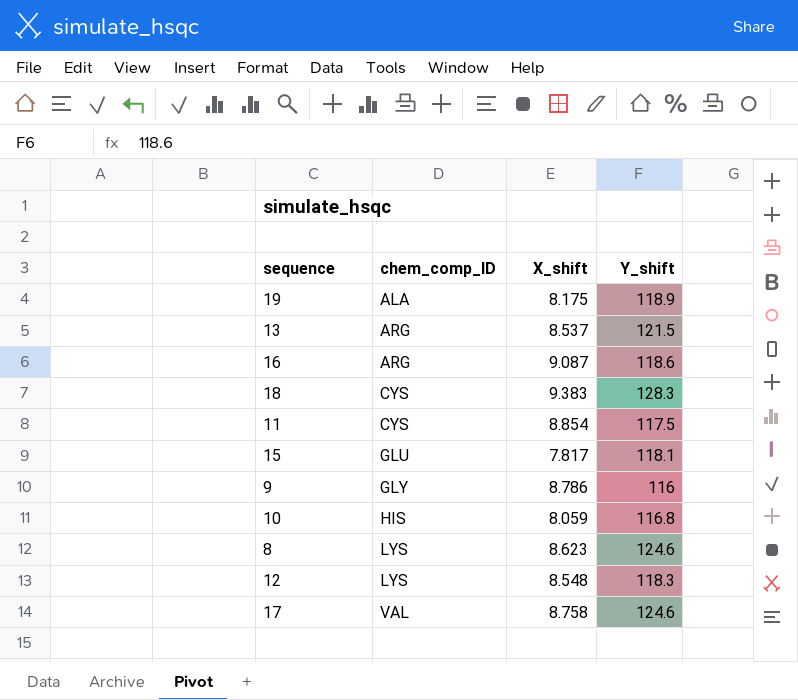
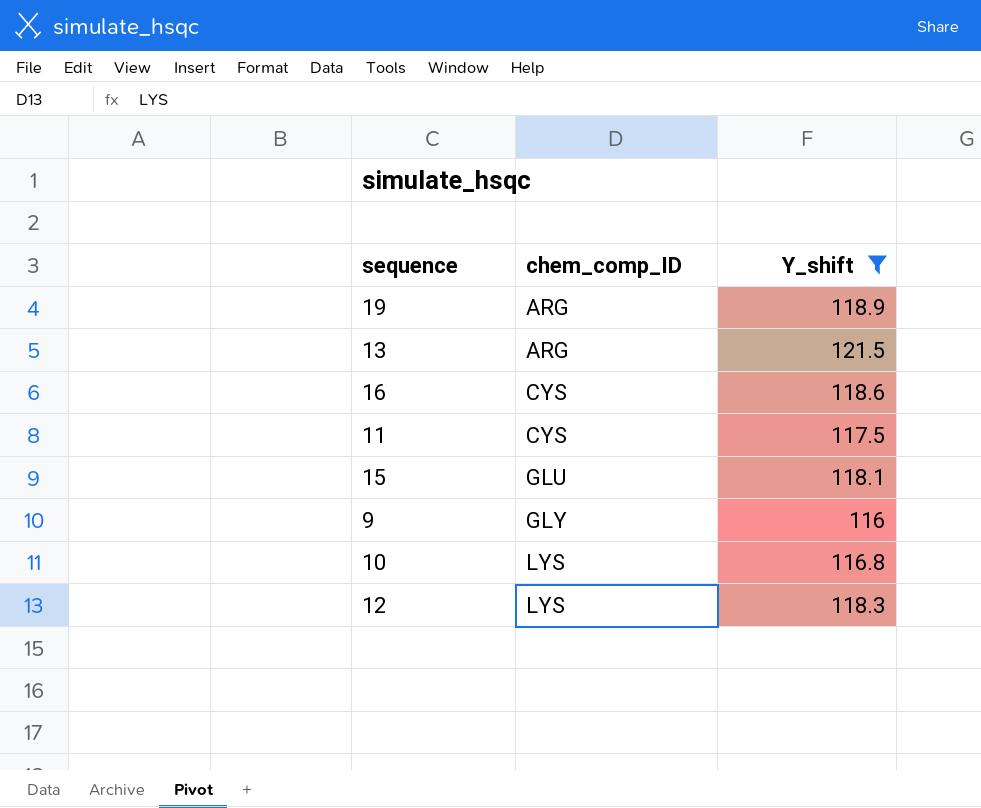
filter: none -> Y_shift <= 121.5
column X_shift | position: 3 -> none
19 | chem_comp_ID: ALA -> ARG
16 | chem_comp_ID: ARG -> CYS
10 | chem_comp_ID: HIS -> LYS

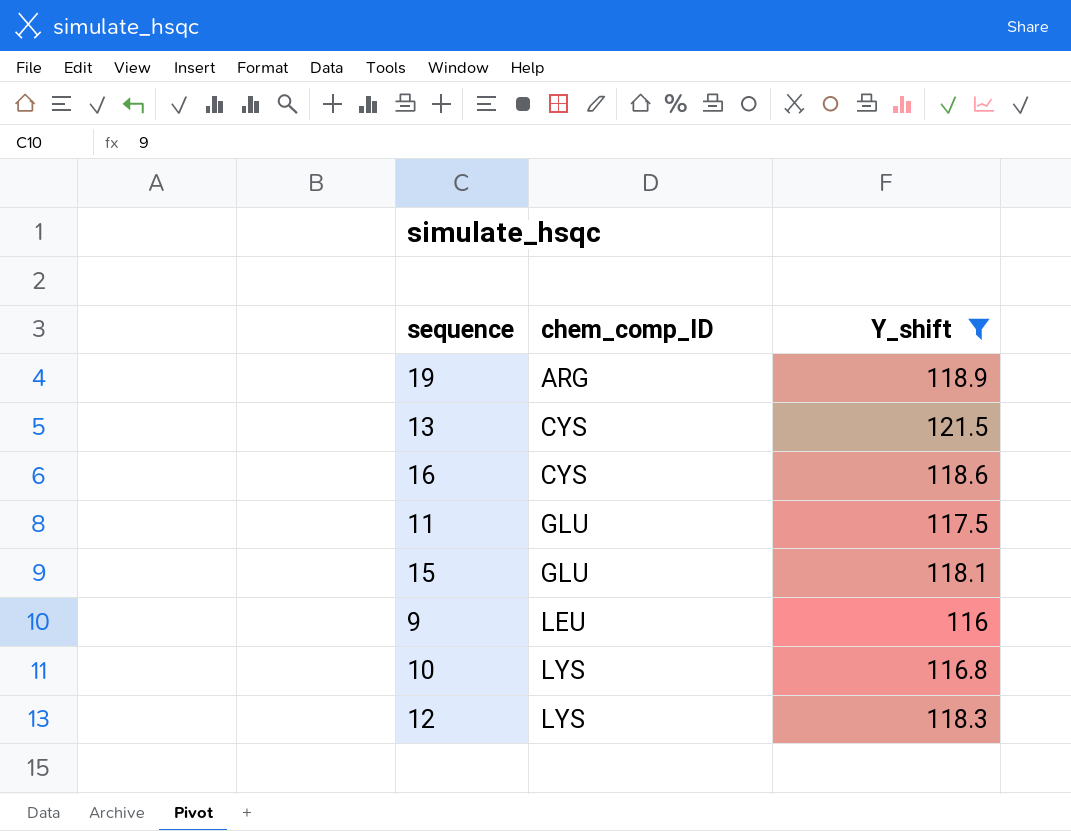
13 | chem_comp_ID: ARG -> CYS
11 | chem_comp_ID: CYS -> GLU
9 | chem_comp_ID: GLY -> LEU

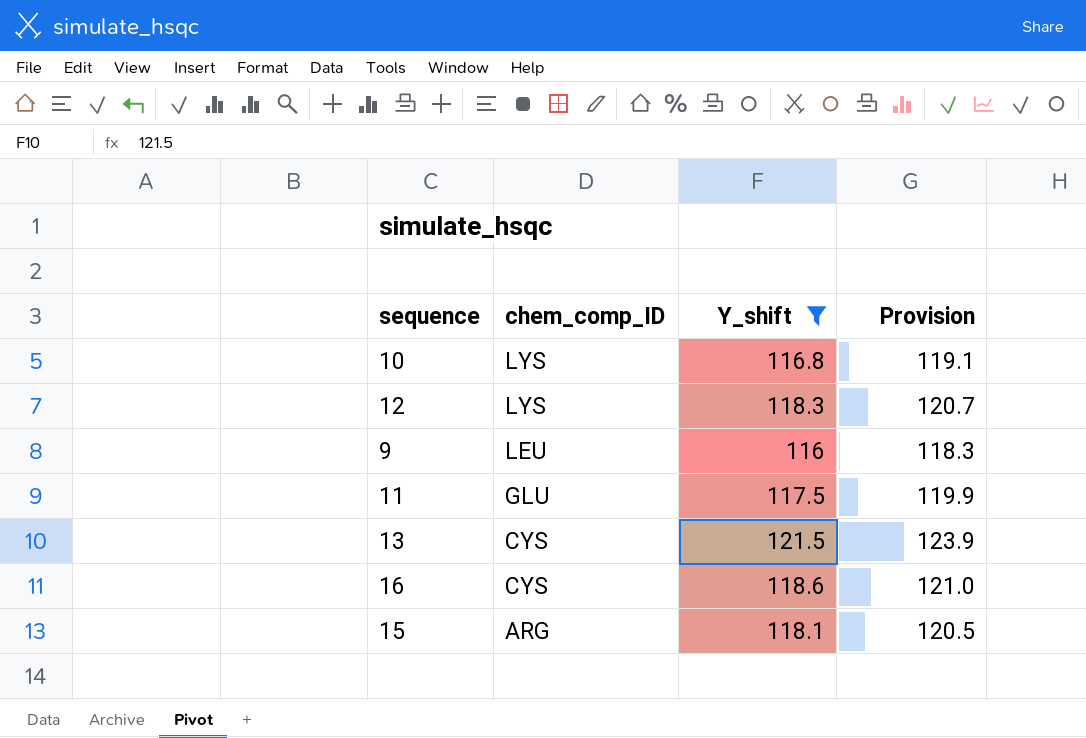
row order: chem_comp_ID ascending -> chem_comp_ID descending
column Provision | formula: none -> [Y_shift] * 1.02
row 19: ARG | 118.9 -> none
15 | chem_comp_ID: GLU -> ARG

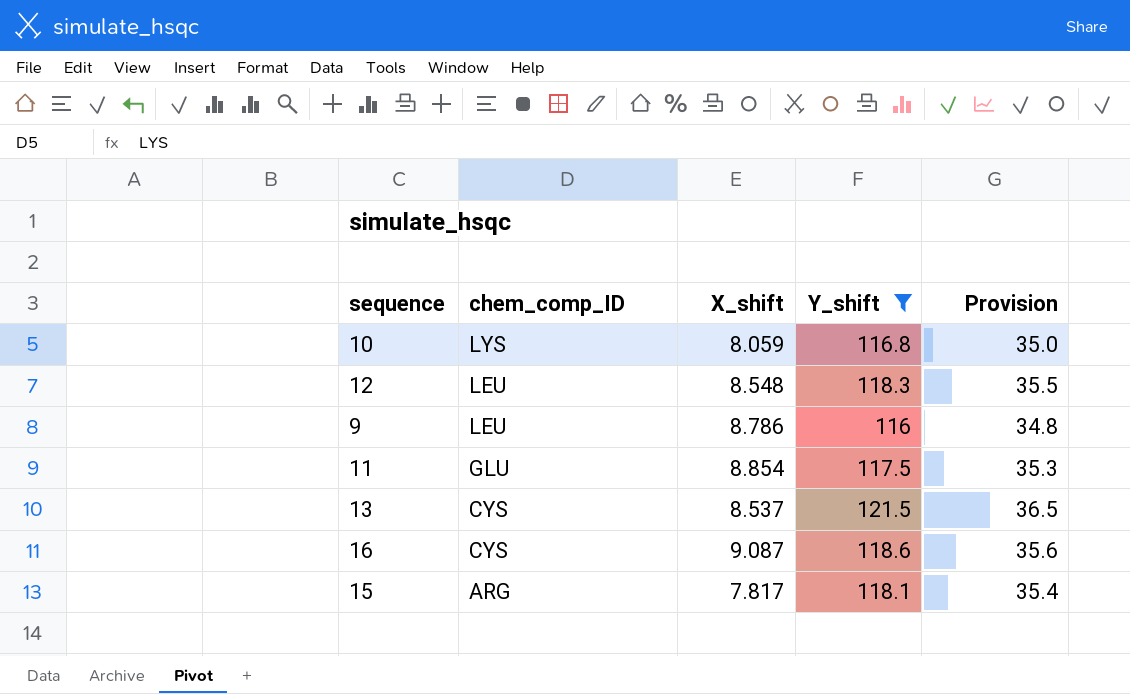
column X_shift | position: none -> 3
column Provision | formula: [Y_shift] * 1.02 -> [Y_shift] * 0.3
12 | chem_comp_ID: LYS -> LEU

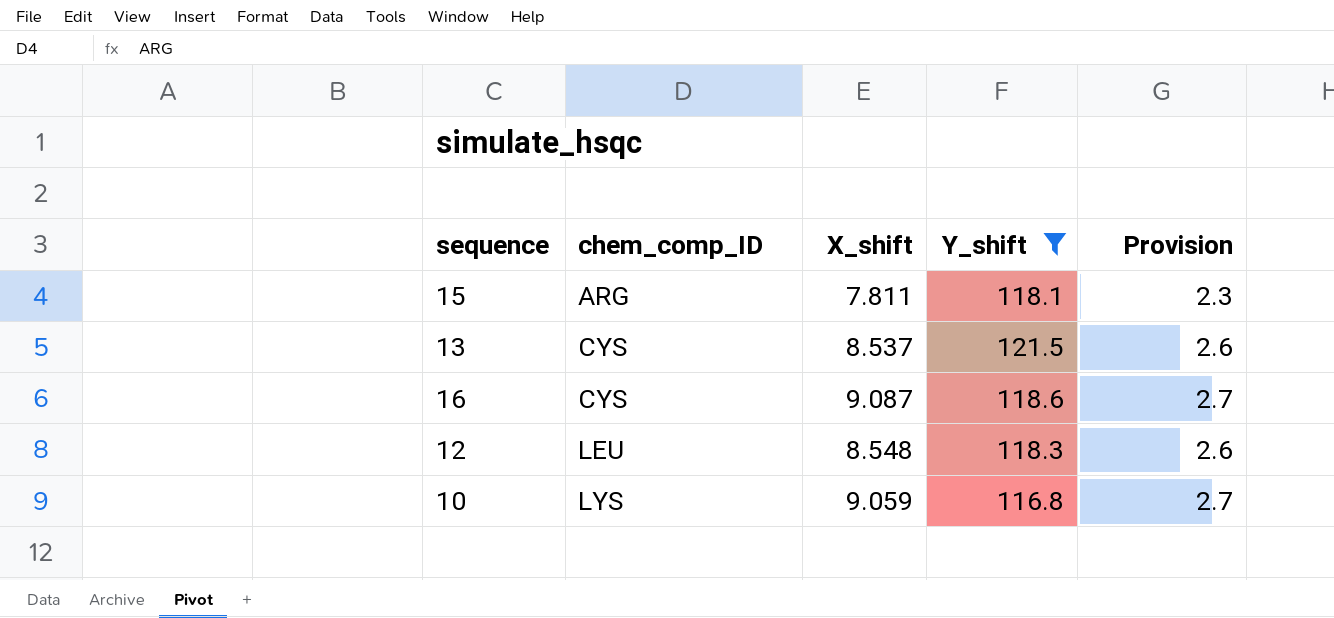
row order: chem_comp_ID descending -> chem_comp_ID ascending
column Provision | formula: [Y_shift] * 0.3 -> [X_shift] * 0.3
row 9: LEU | 8.786 | 116 | 34.8 -> none
row 11: GLU | 8.854 | 117.5 | 35.3 -> none
15 | X_shift: 7.817 -> 7.811
10 | X_shift: 8.059 -> 9.059

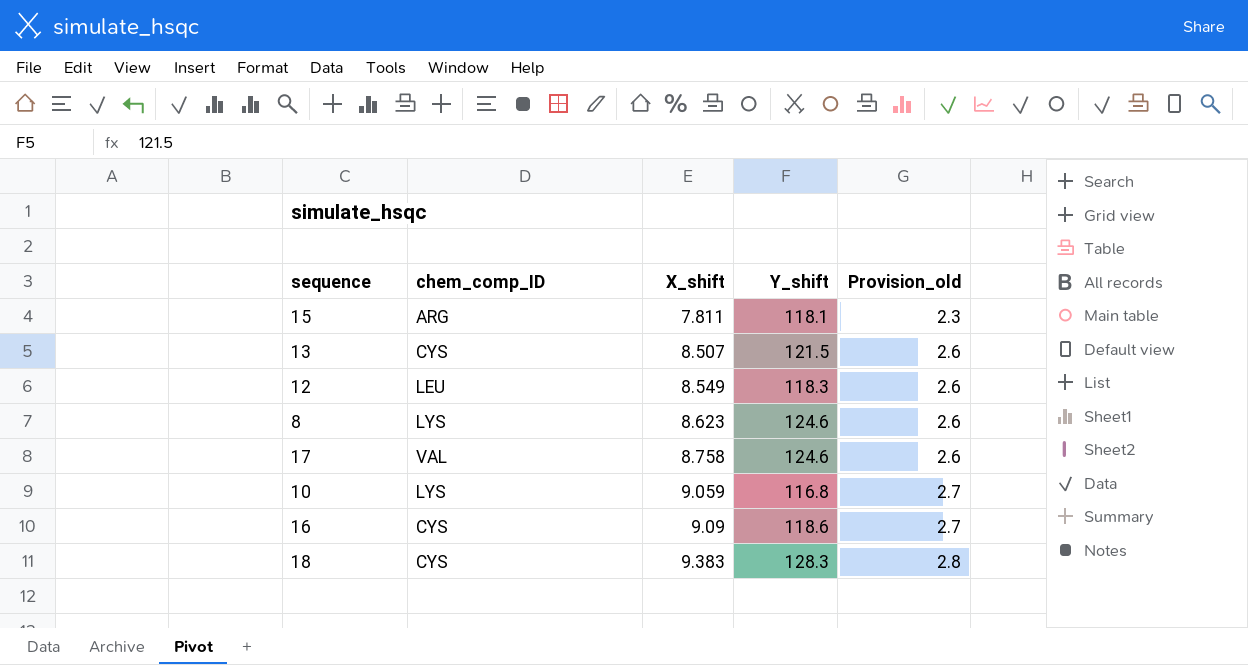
filter: Y_shift <= 121.5 -> none
row order: chem_comp_ID ascending -> X_shift ascending
column name: Provision -> Provision_old
13 | X_shift: 8.537 -> 8.507
12 | X_shift: 8.548 -> 8.549
16 | X_shift: 9.087 -> 9.09

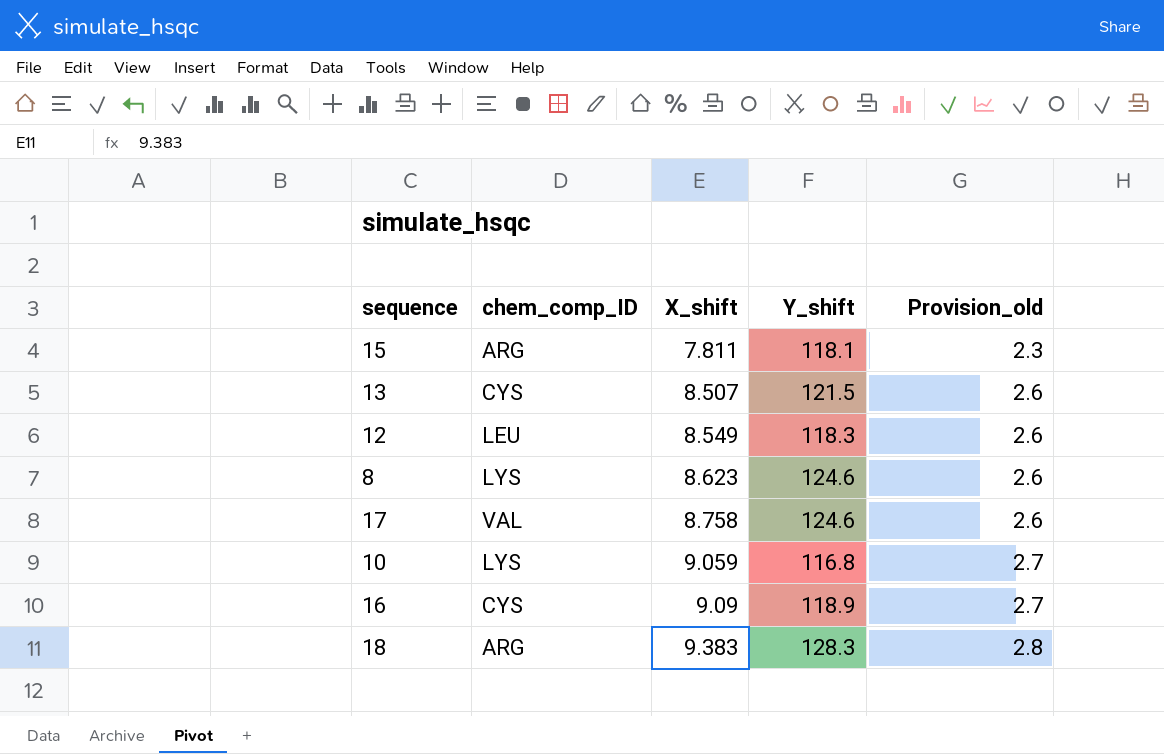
16 | Y_shift: 118.6 -> 118.9
18 | chem_comp_ID: CYS -> ARG

